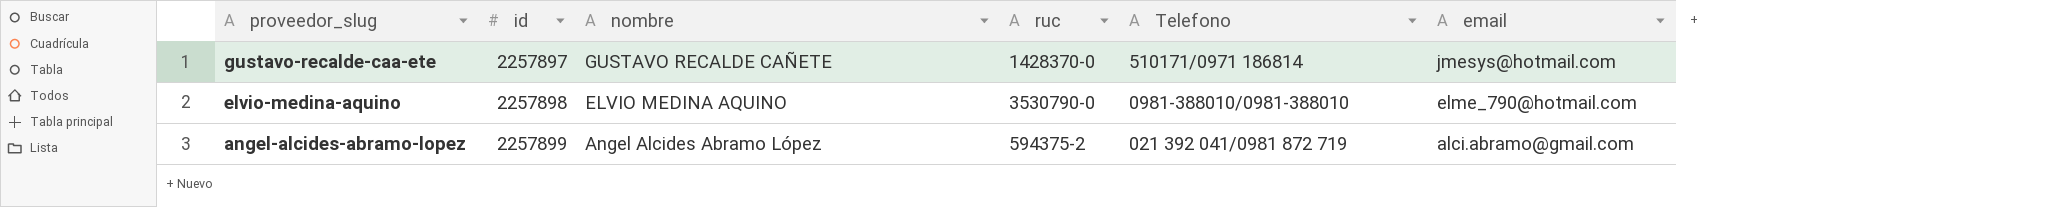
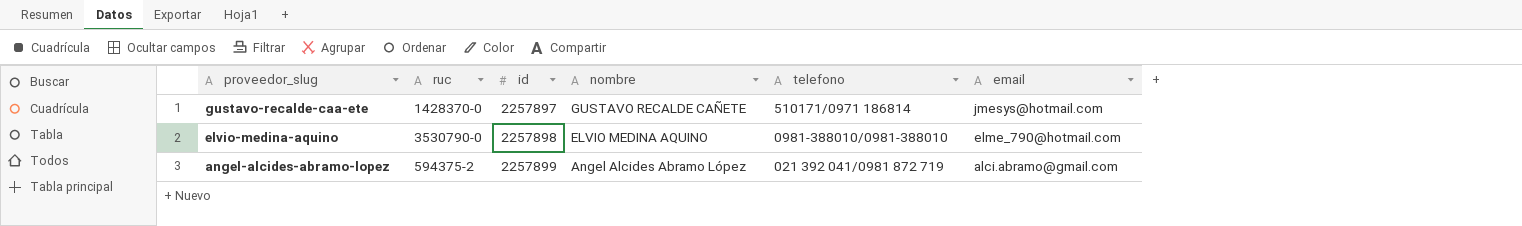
column ruc | position: 4 -> 2
column name: Telefono -> telefono

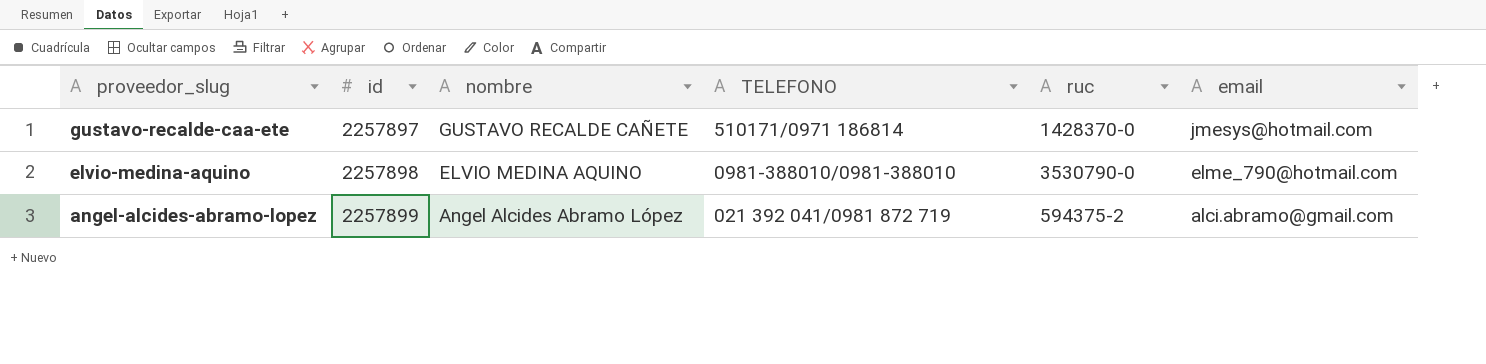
column name: telefono -> TELEFONO
column ruc | position: 2 -> 5

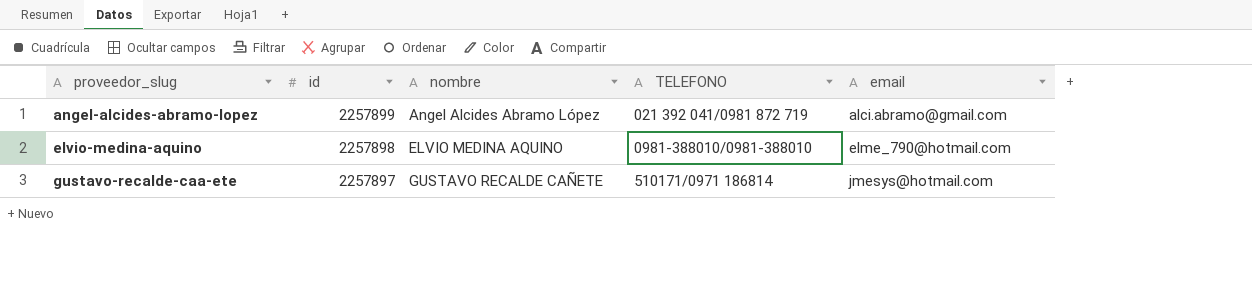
row order: proveedor_slug descending -> proveedor_slug ascending
column ruc | position: 5 -> none

